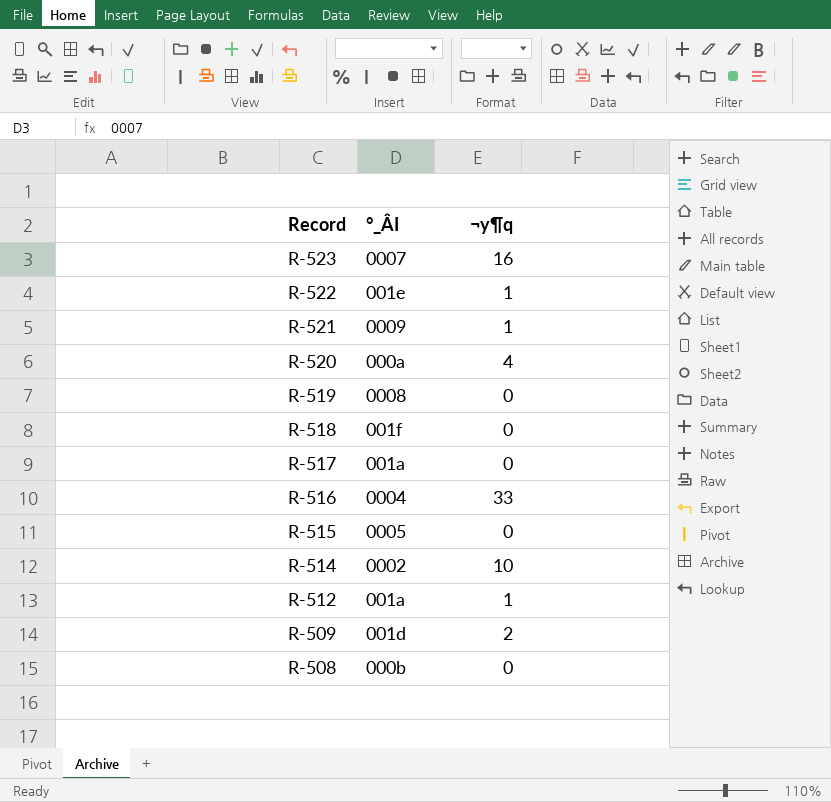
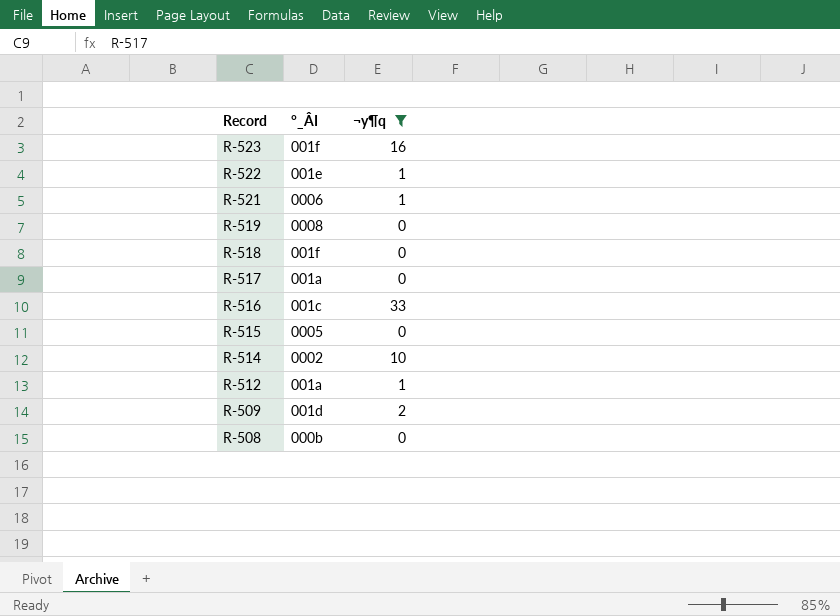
filter: none -> ¬y¶q != 4
R-523 | °_ÂI: 0007 -> 001f
R-521 | °_ÂI: 0009 -> 0006
R-516 | °_ÂI: 0004 -> 001c

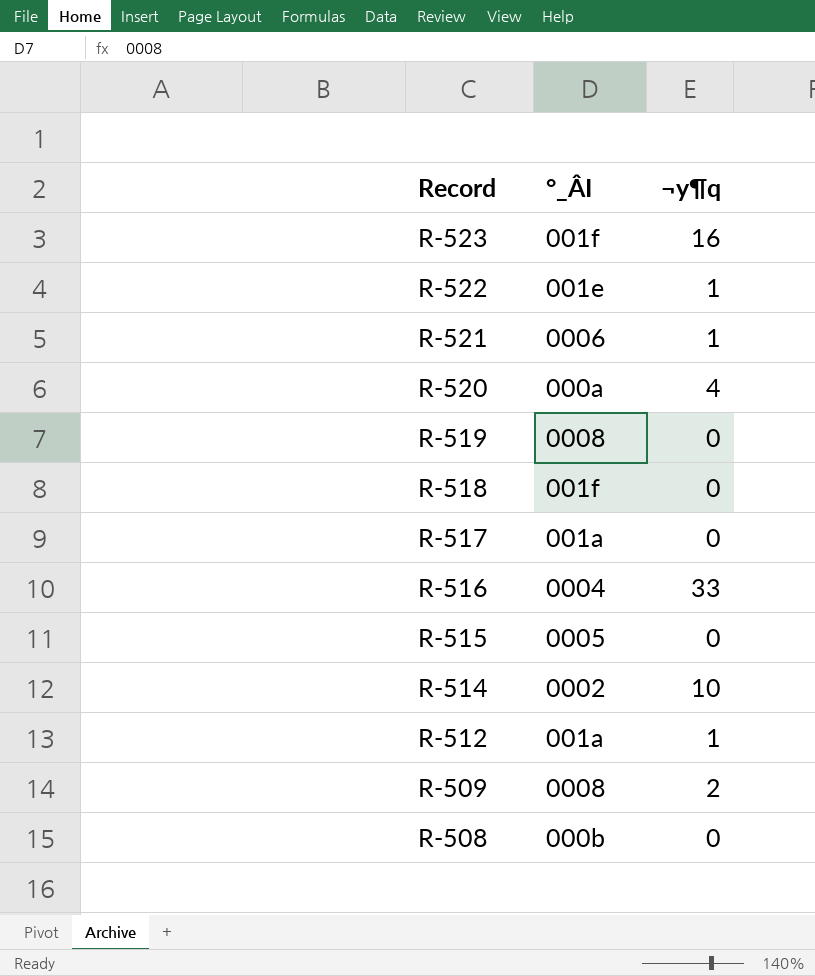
filter: ¬y¶q != 4 -> none
R-516 | °_ÂI: 001c -> 0004
R-509 | °_ÂI: 001d -> 0008

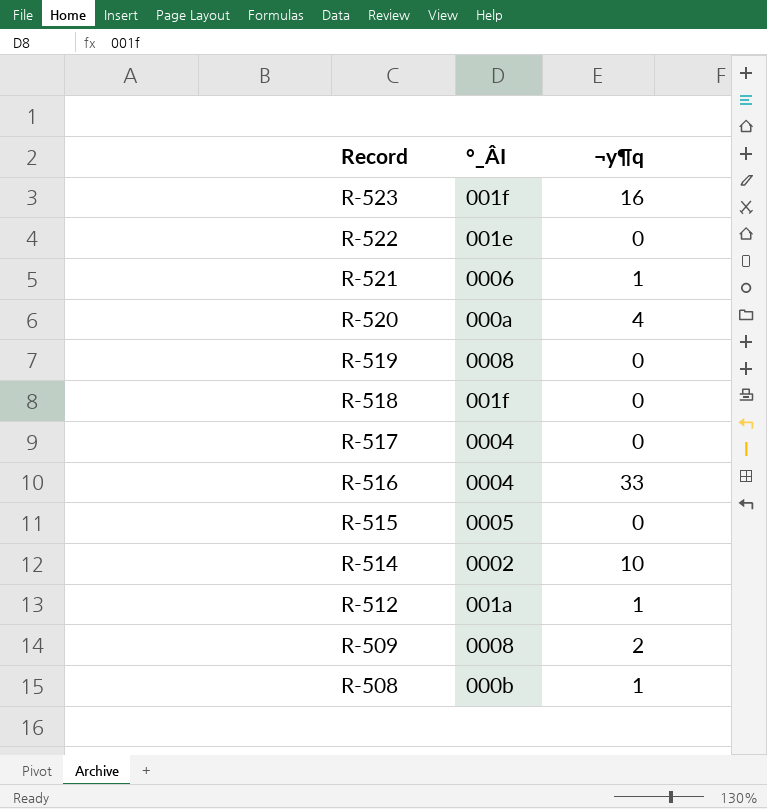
R-522 | ¬y¶q: 1 -> 0
R-517 | °_ÂI: 001a -> 0004
R-508 | ¬y¶q: 0 -> 1

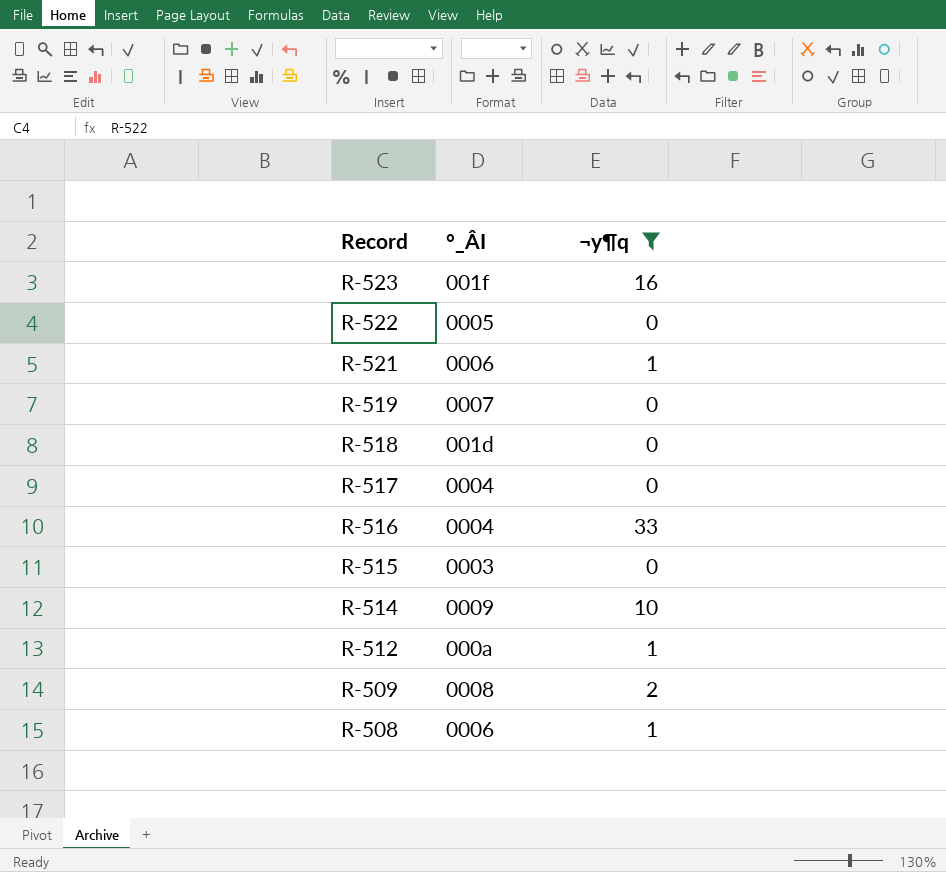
filter: none -> ¬y¶q != 4
R-522 | °_ÂI: 001e -> 0005
R-519 | °_ÂI: 0008 -> 0007
R-518 | °_ÂI: 001f -> 001d
R-515 | °_ÂI: 0005 -> 0003
R-514 | °_ÂI: 0002 -> 0009
R-512 | °_ÂI: 001a -> 000a
R-508 | °_ÂI: 000b -> 0006

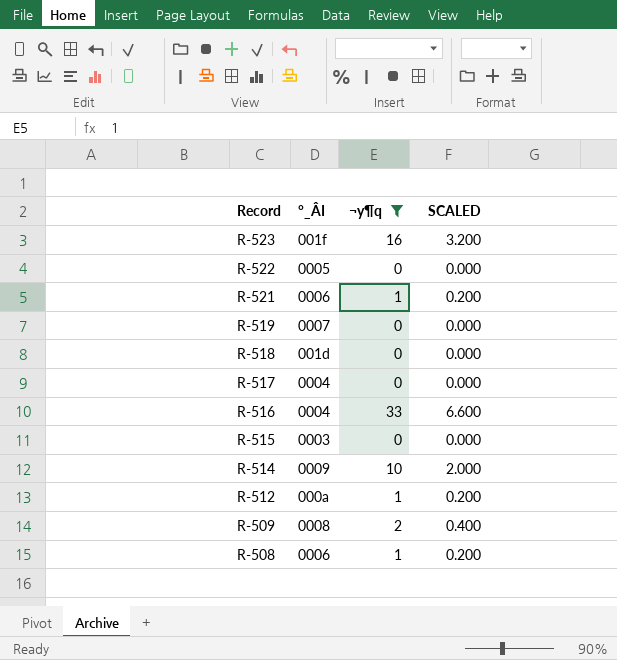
column SCALED | formula: none -> [¬y¶q] * 0.2

